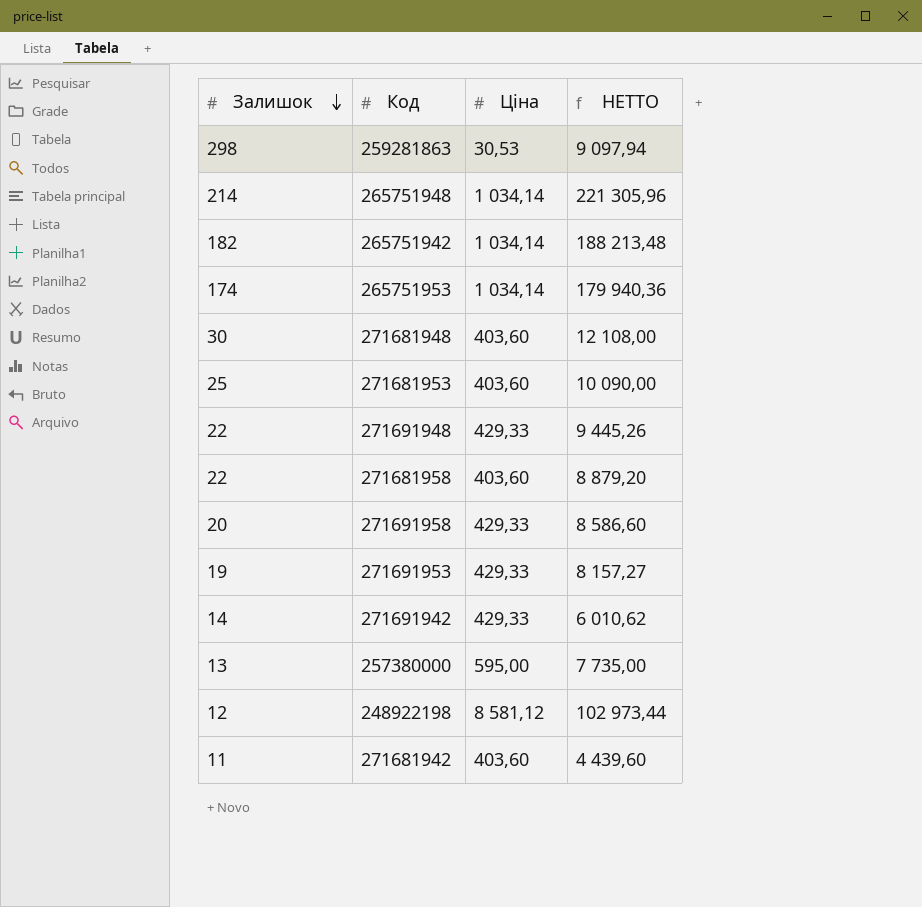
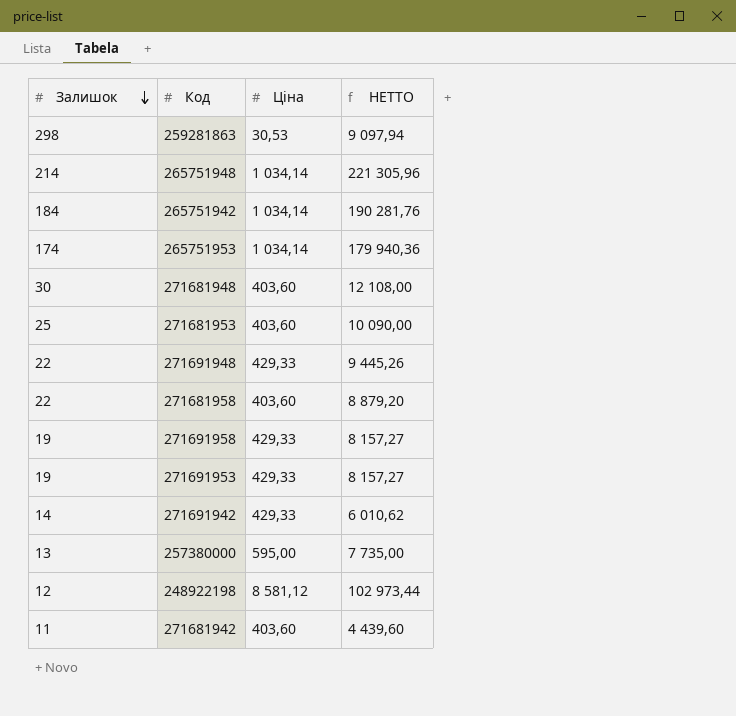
265751942 | Залишок: 182 -> 184
265751942 | НЕТТО: 188 213,48 -> 190 281,76
271691958 | Залишок: 20 -> 19
271691958 | НЕТТО: 8 586,60 -> 8 157,27

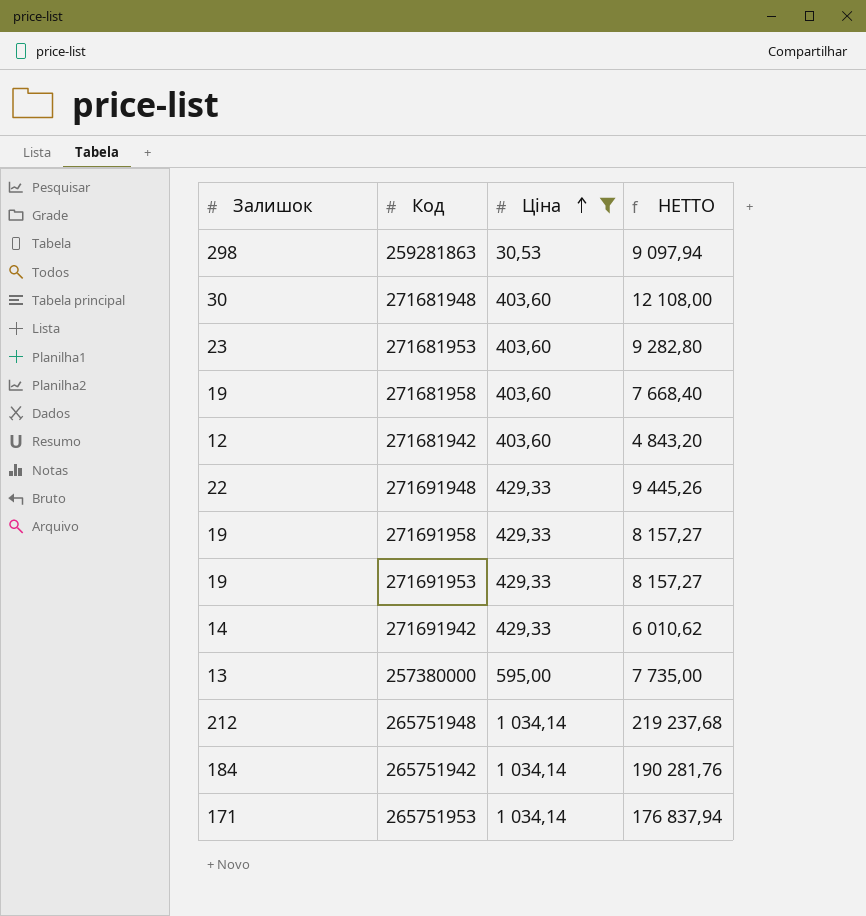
filter: none -> Ціна != 8 581,12
row order: Залишок descending -> Ціна ascending
271681953 | Залишок: 25 -> 23
271681953 | НЕТТО: 10 090,00 -> 9 282,80
271681958 | Залишок: 22 -> 19
271681958 | НЕТТО: 8 879,20 -> 7 668,40
271681942 | Залишок: 11 -> 12
271681942 | НЕТТО: 4 439,60 -> 4 843,20
265751948 | Залишок: 214 -> 212
265751948 | НЕТТО: 221 305,96 -> 219 237,68
265751953 | Залишок: 174 -> 171
265751953 | НЕТТО: 179 940,36 -> 176 837,94

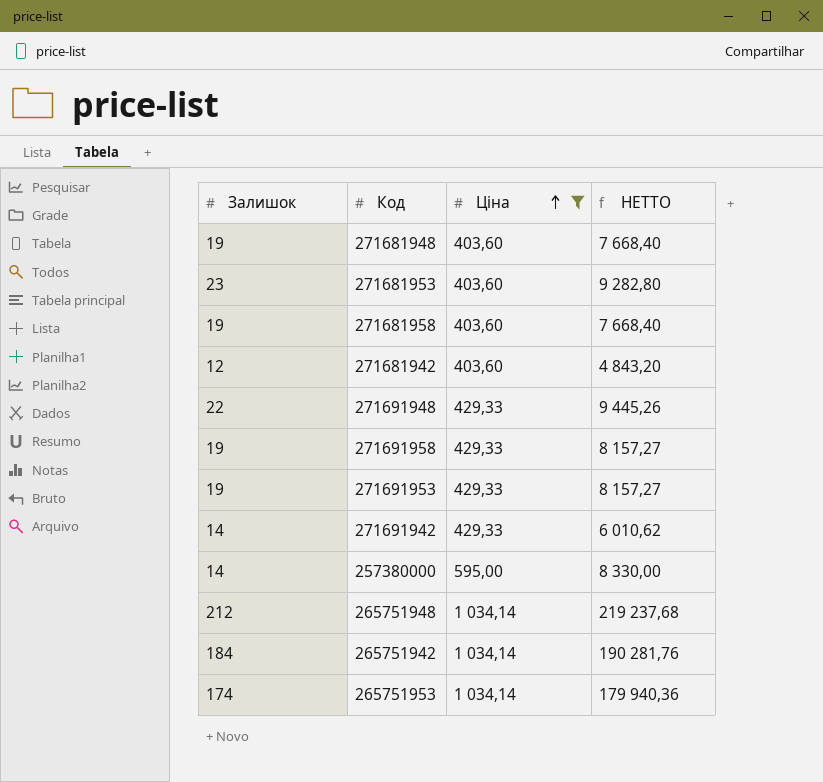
row 259281863: 298 | 30,53 | 9 097,94 -> none
271681948 | Залишок: 30 -> 19
271681948 | НЕТТО: 12 108,00 -> 7 668,40
257380000 | Залишок: 13 -> 14
257380000 | НЕТТО: 7 735,00 -> 8 330,00
265751953 | Залишок: 171 -> 174
265751953 | НЕТТО: 176 837,94 -> 179 940,36

